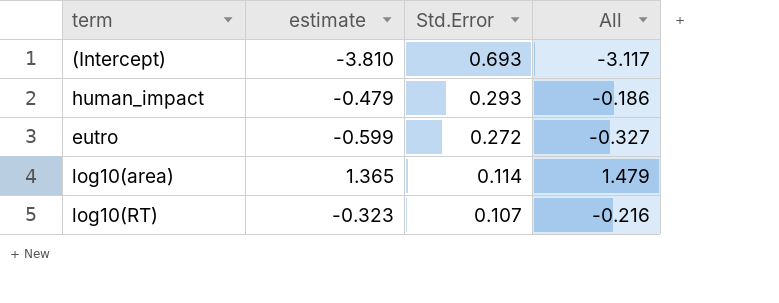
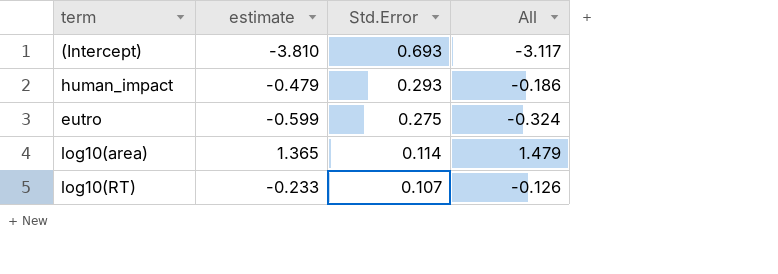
eutro | Std.Error: 0.272 -> 0.275
eutro | All: -0.327 -> -0.324
log10(RT) | estimate: -0.323 -> -0.233
log10(RT) | All: -0.216 -> -0.126

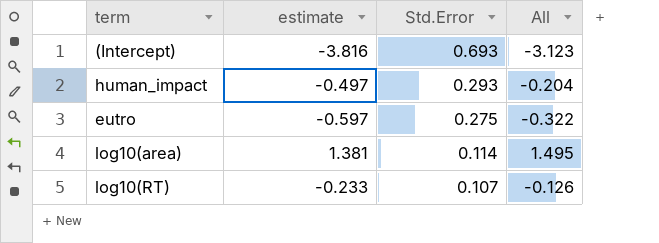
(Intercept) | estimate: -3.810 -> -3.816
(Intercept) | All: -3.117 -> -3.123
human_impact | estimate: -0.479 -> -0.497
human_impact | All: -0.186 -> -0.204
eutro | estimate: -0.599 -> -0.597
eutro | All: -0.324 -> -0.322
log10(area) | estimate: 1.365 -> 1.381
log10(area) | All: 1.479 -> 1.495

